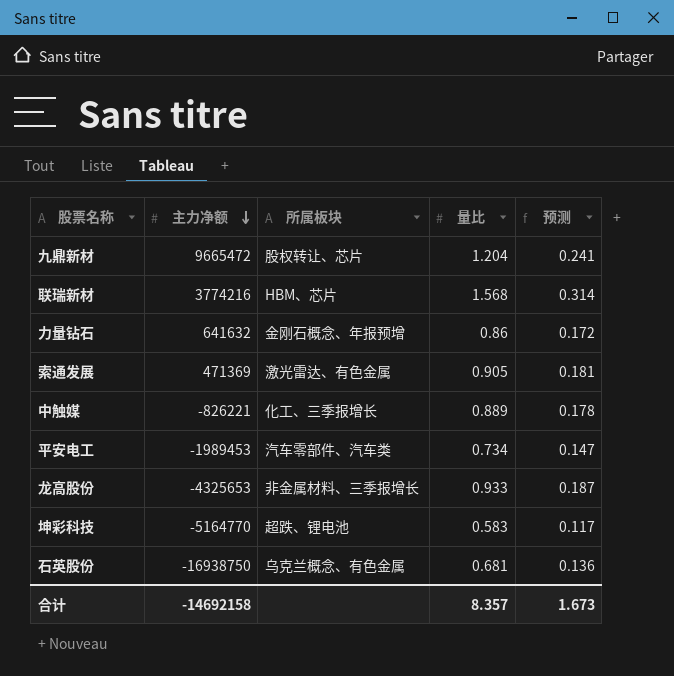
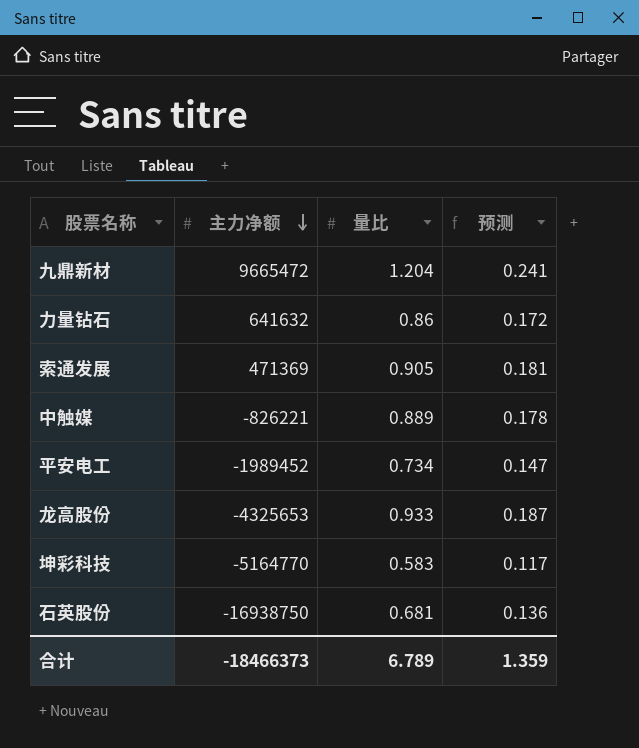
column 所属板块 | position: 3 -> none
row 联瑞新材: 3774216 | HBM、芯片 | 1.568 | 0.314 -> none
平安电工 | 主力净额: -1989453 -> -1989452
合计 | 主力净额: -14692158 -> -18466373
合计 | 量比: 8.357 -> 6.789
合计 | 预测: 1.673 -> 1.359

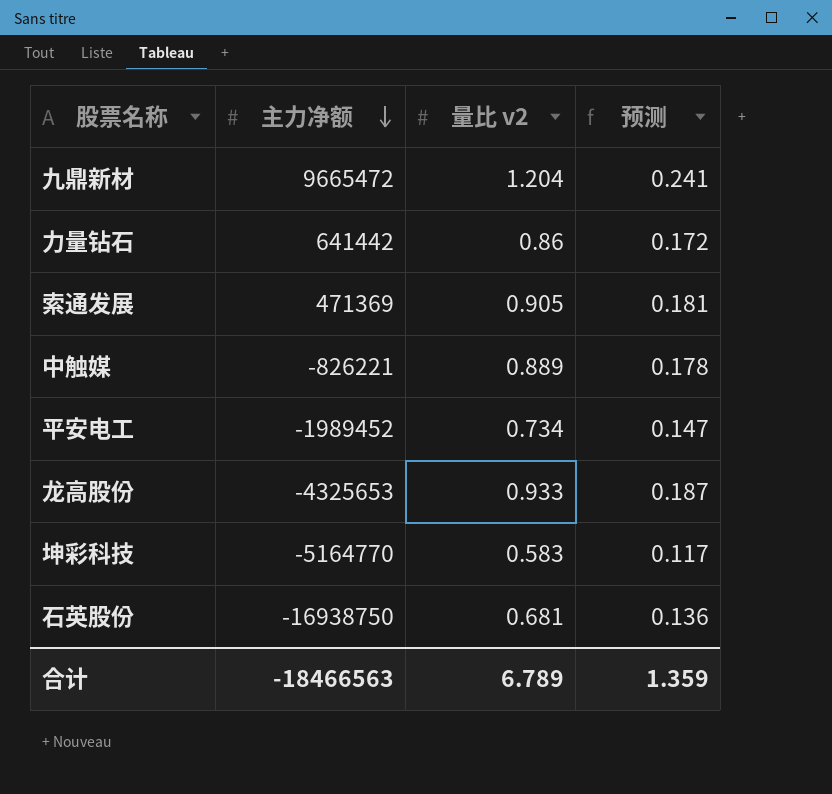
column name: 量比 -> 量比 v2
力量钻石 | 主力净额: 641632 -> 641442
合计 | 主力净额: -18466373 -> -18466563

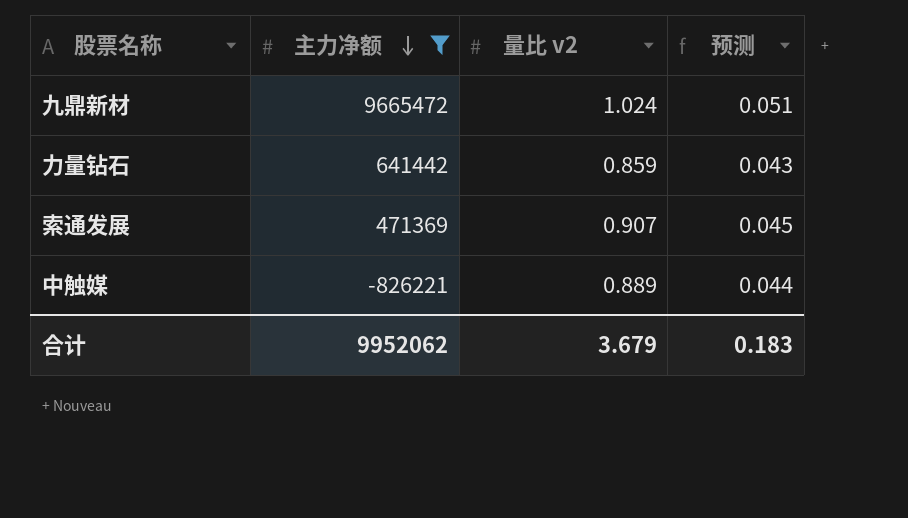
filter: none -> 主力净额 >= -826221
column 预测 | formula: [量比 v2] * 0.2 -> [量比 v2] * 0.05
九鼎新材 | 量比 v2: 1.204 -> 1.024
力量钻石 | 量比 v2: 0.86 -> 0.859
索通发展 | 量比 v2: 0.905 -> 0.907
合计 | 主力净额: -18466563 -> 9952062
合计 | 量比 v2: 6.789 -> 3.679
合计 | 预测: 1.359 -> 0.183

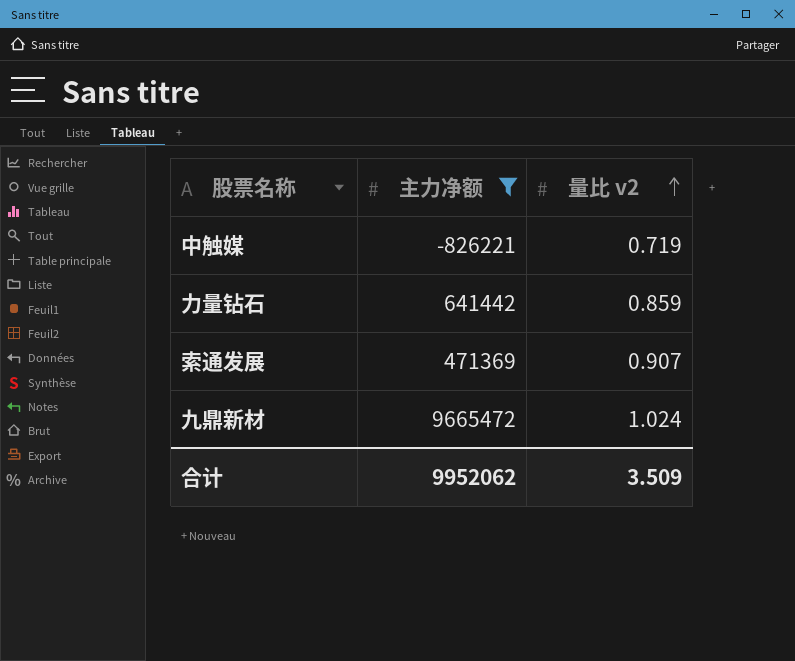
row order: 主力净额 descending -> 量比 v2 ascending
column 预测 | formula: [量比 v2] * 0.05 -> none
中触媒 | 量比 v2: 0.889 -> 0.719
合计 | 量比 v2: 3.679 -> 3.509

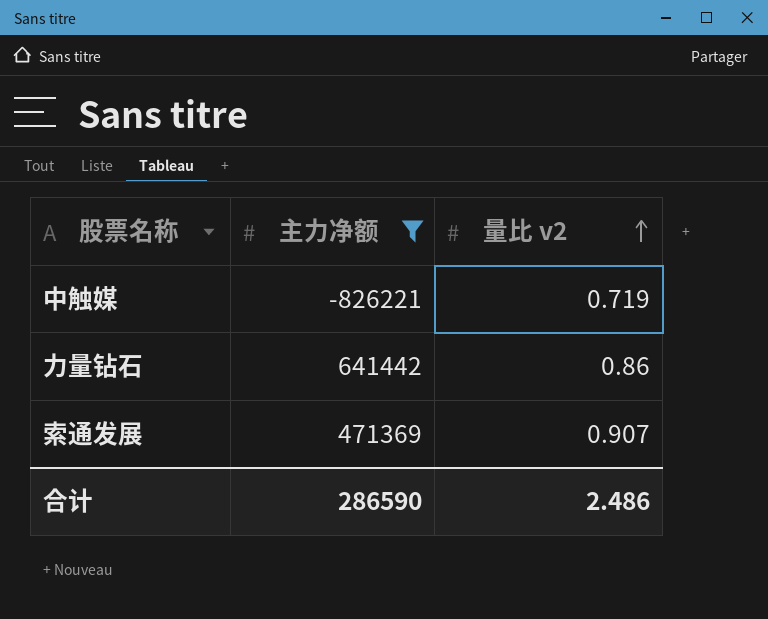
row 九鼎新材: 9665472 | 1.024 -> none
力量钻石 | 量比 v2: 0.859 -> 0.86
合计 | 主力净额: 9952062 -> 286590
合计 | 量比 v2: 3.509 -> 2.486

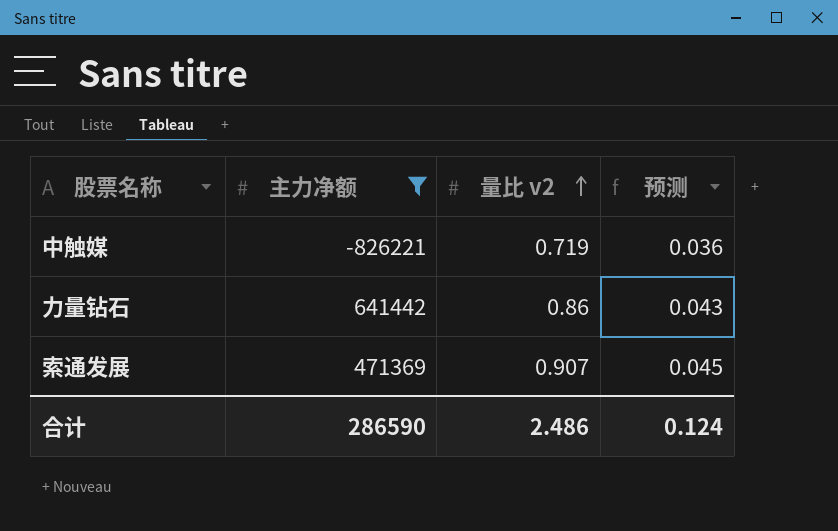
column 预测 | formula: none -> [量比 v2] * 0.05

